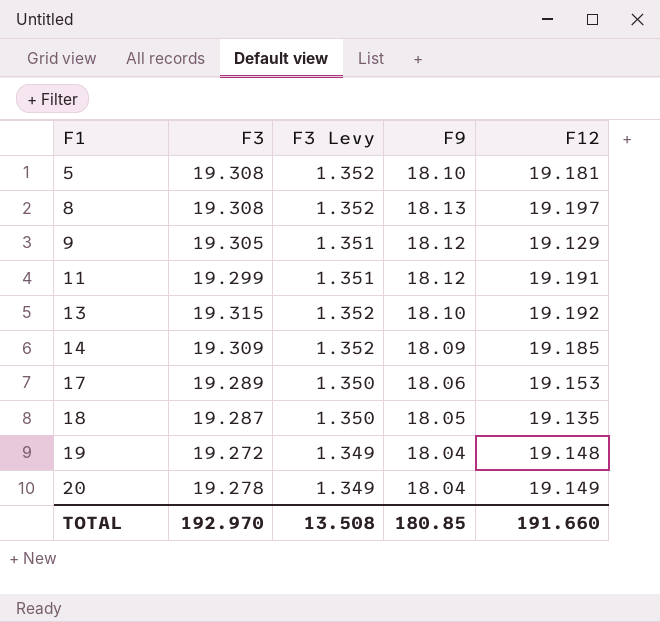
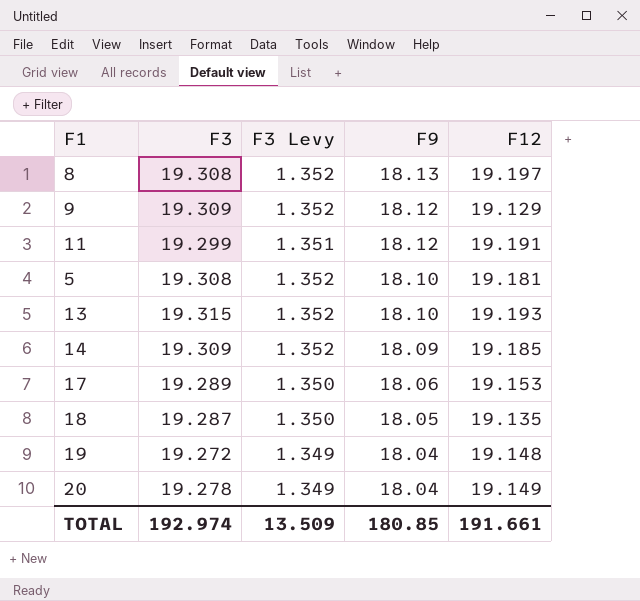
row order: F1 ascending -> F9 descending
9 | F3: 19.305 -> 19.309
9 | F3 Levy: 1.351 -> 1.352
13 | F12: 19.192 -> 19.193
TOTAL | F3: 192.970 -> 192.974
TOTAL | F3 Levy: 13.508 -> 13.509
TOTAL | F12: 191.660 -> 191.661

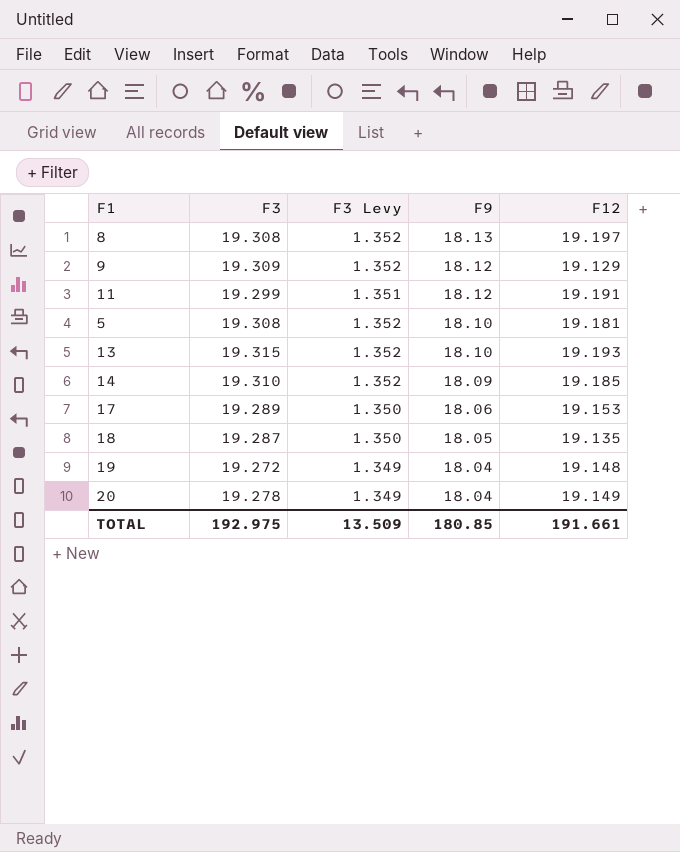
14 | F3: 19.309 -> 19.310
TOTAL | F3: 192.974 -> 192.975

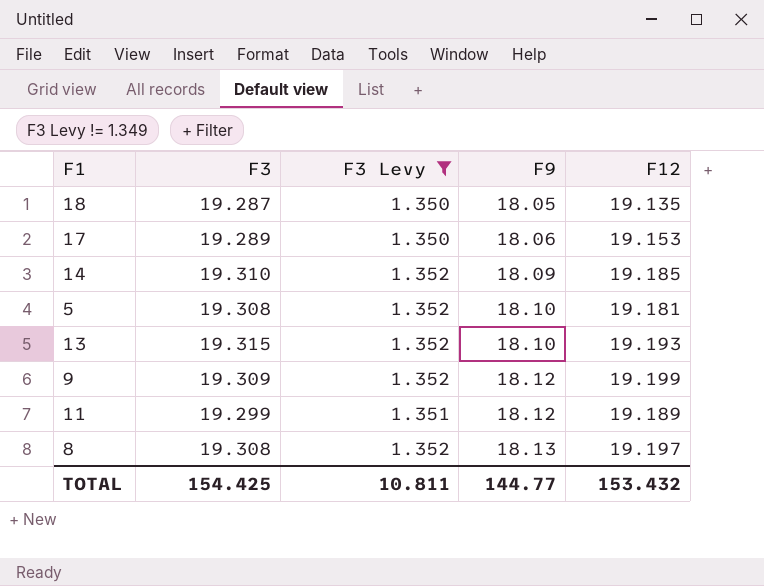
filter: none -> F3 Levy != 1.349
row order: F9 descending -> F9 ascending
9 | F12: 19.129 -> 19.199
11 | F12: 19.191 -> 19.189
TOTAL | F3: 192.975 -> 154.425
TOTAL | F3 Levy: 13.509 -> 10.811
TOTAL | F9: 180.85 -> 144.77
TOTAL | F12: 191.661 -> 153.432

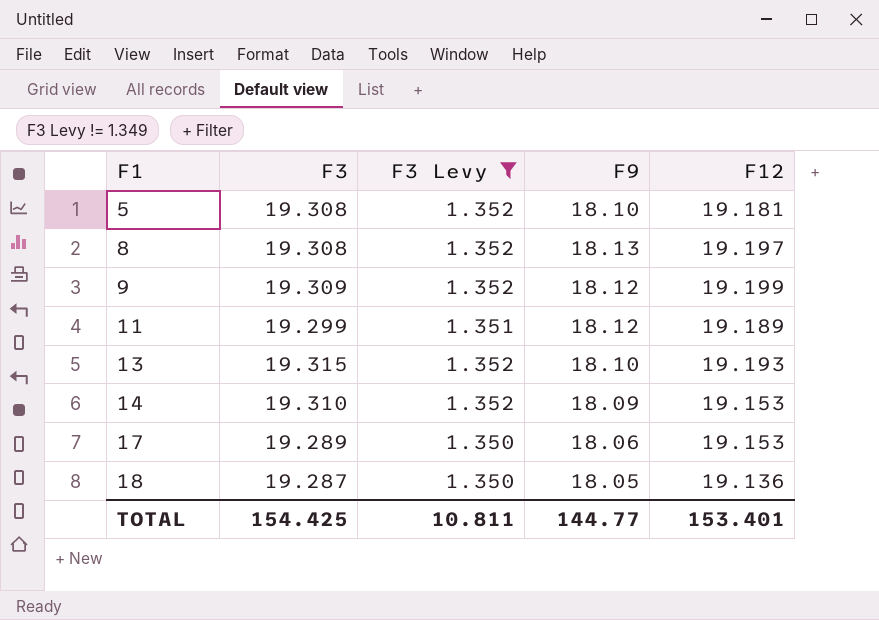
row order: F9 ascending -> F1 ascending
14 | F12: 19.185 -> 19.153
18 | F12: 19.135 -> 19.136
TOTAL | F12: 153.432 -> 153.401

